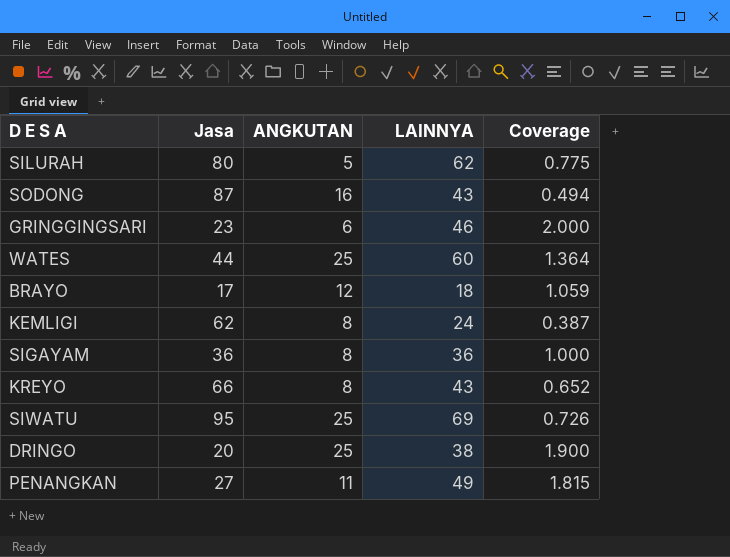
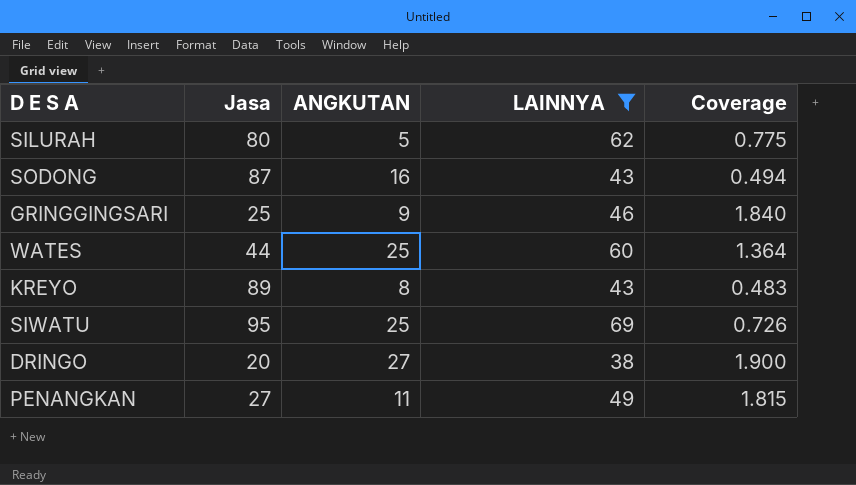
filter: none -> LAINNYA >= 38
GRINGGINGSARI | Jasa: 23 -> 25
GRINGGINGSARI | ANGKUTAN: 6 -> 9
GRINGGINGSARI | Coverage: 2.000 -> 1.840
KREYO | Jasa: 66 -> 89
KREYO | Coverage: 0.652 -> 0.483
DRINGO | ANGKUTAN: 25 -> 27

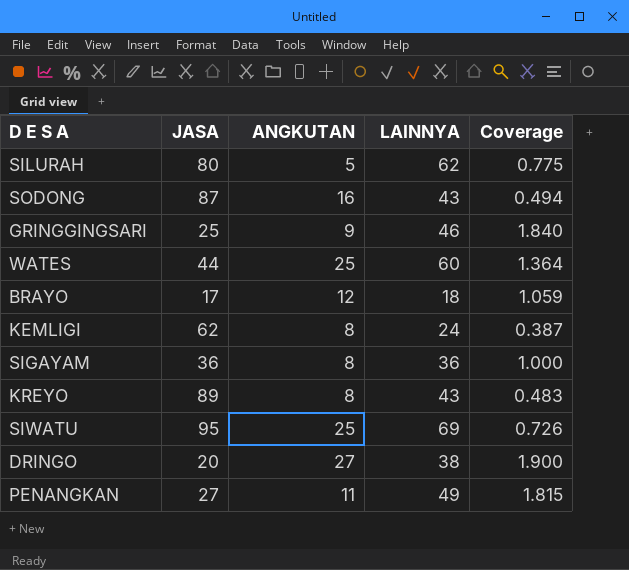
filter: LAINNYA >= 38 -> none
column name: Jasa -> JASA

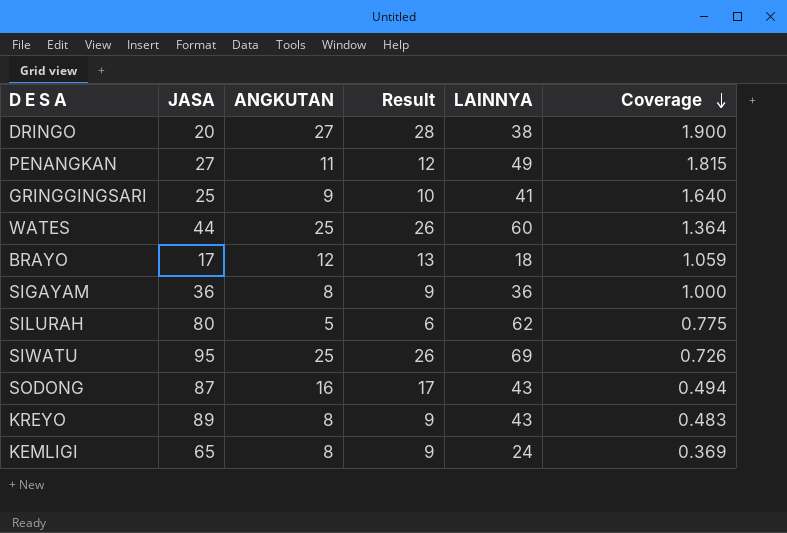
row order: none -> Coverage descending
column Result | formula: none -> [ANGKUTAN] + 1
GRINGGINGSARI | LAINNYA: 46 -> 41
GRINGGINGSARI | Coverage: 1.840 -> 1.640
KEMLIGI | JASA: 62 -> 65
KEMLIGI | Coverage: 0.387 -> 0.369

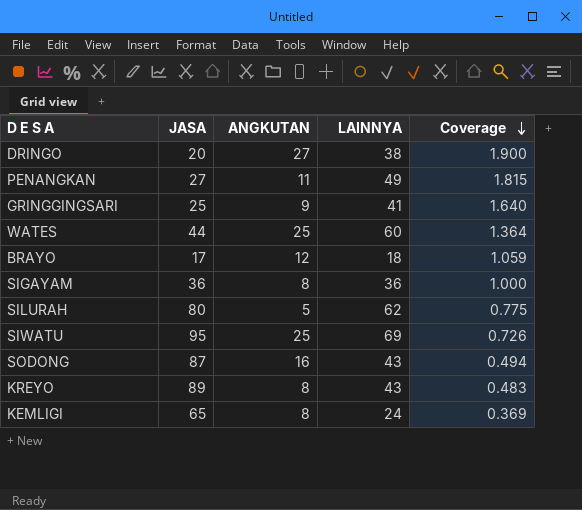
column Result | formula: [ANGKUTAN] + 1 -> none

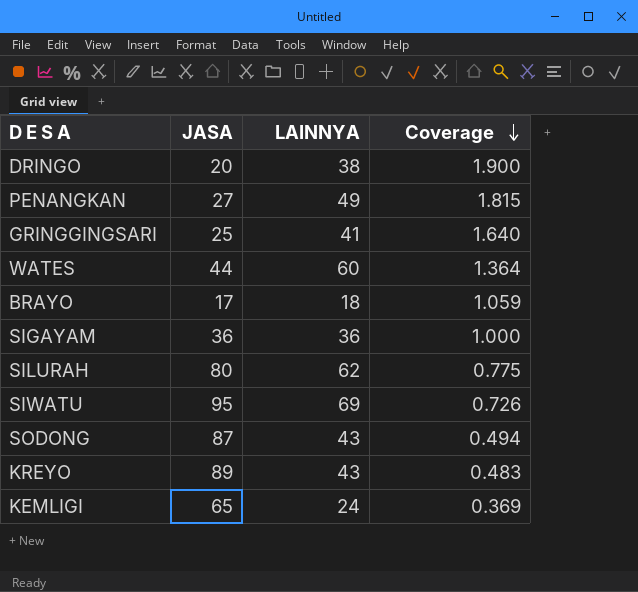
column ANGKUTAN | position: 3 -> none

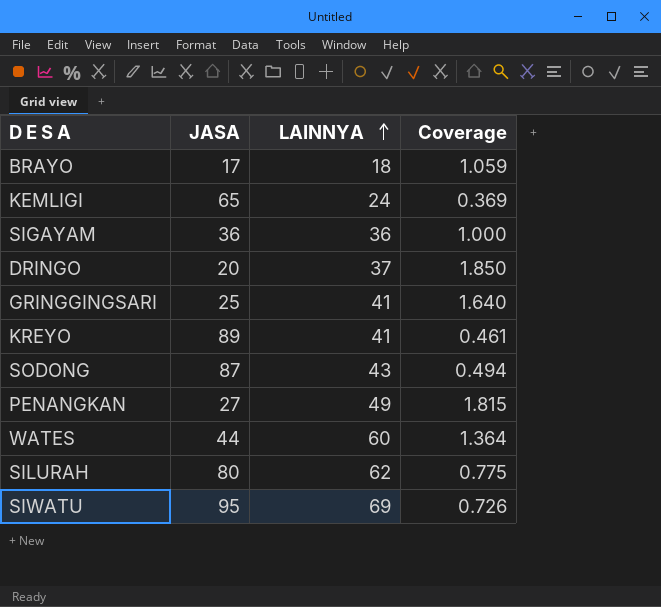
row order: Coverage descending -> LAINNYA ascending
DRINGO | LAINNYA: 38 -> 37
DRINGO | Coverage: 1.900 -> 1.850
KREYO | LAINNYA: 43 -> 41
KREYO | Coverage: 0.483 -> 0.461

